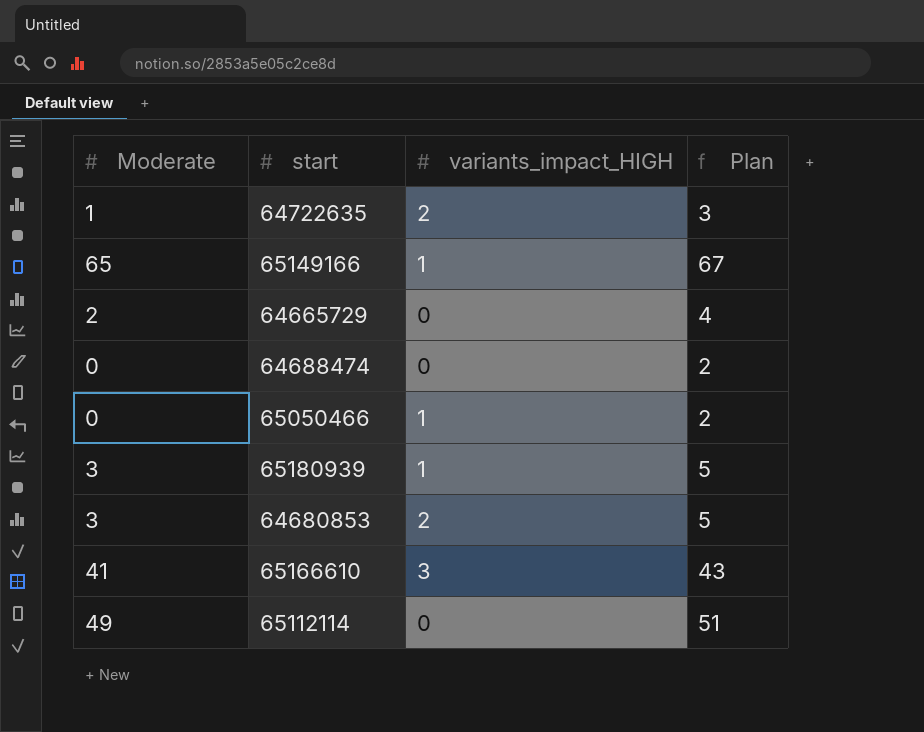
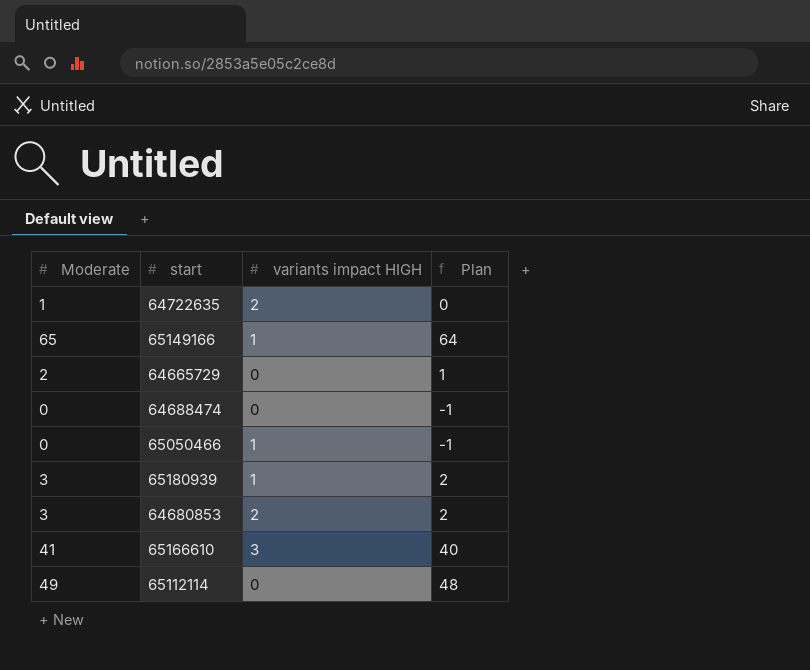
column name: variants_impact_HIGH -> variants impact HIGH
column Plan | formula: [Moderate] + 2 -> [Moderate] - 1

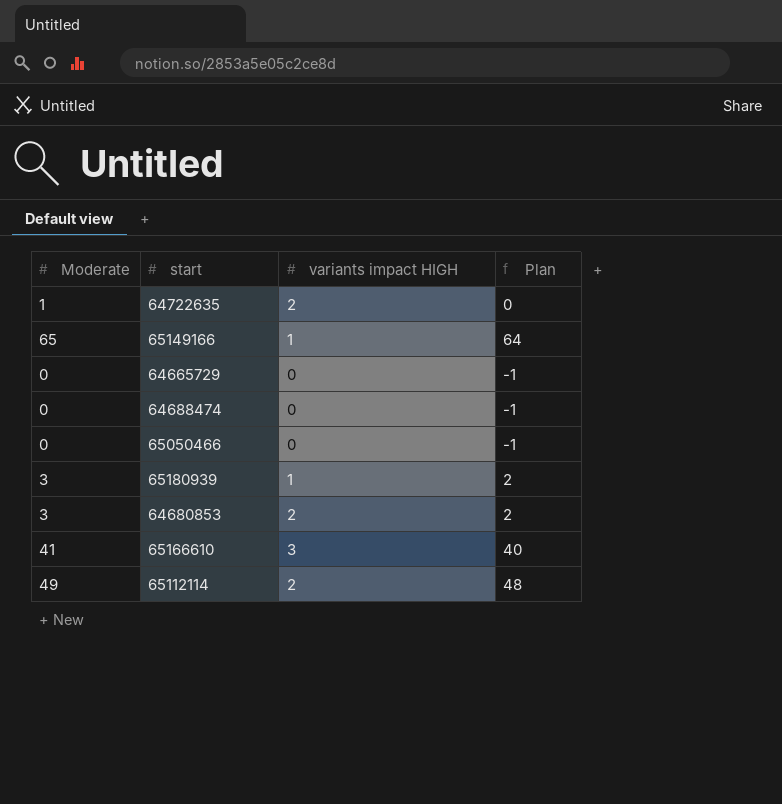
64665729 | Moderate: 2 -> 0
64665729 | Plan: 1 -> -1
65050466 | variants impact HIGH: 1 -> 0
65112114 | variants impact HIGH: 0 -> 2

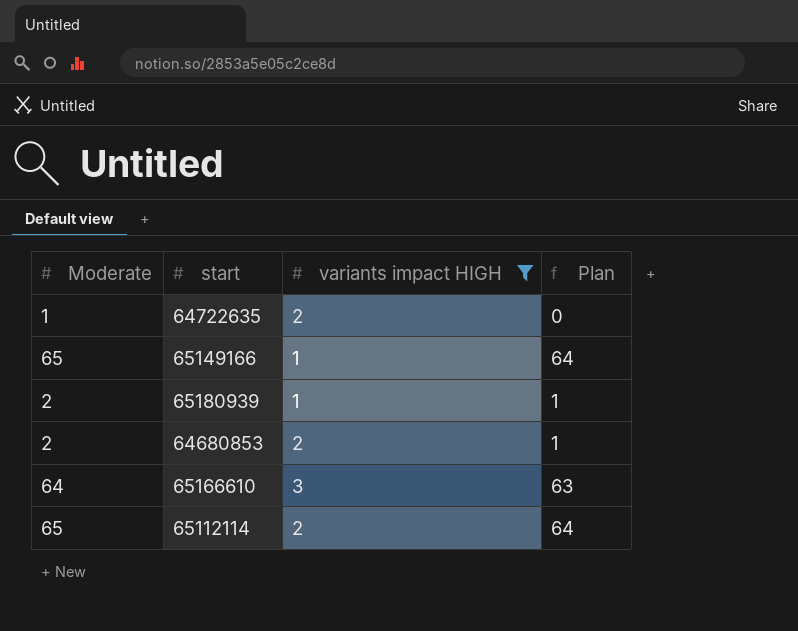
filter: none -> variants impact HIGH != 0
65180939 | Moderate: 3 -> 2
65180939 | Plan: 2 -> 1
64680853 | Moderate: 3 -> 2
64680853 | Plan: 2 -> 1
65166610 | Moderate: 41 -> 64
65166610 | Plan: 40 -> 63
65112114 | Moderate: 49 -> 65
65112114 | Plan: 48 -> 64

